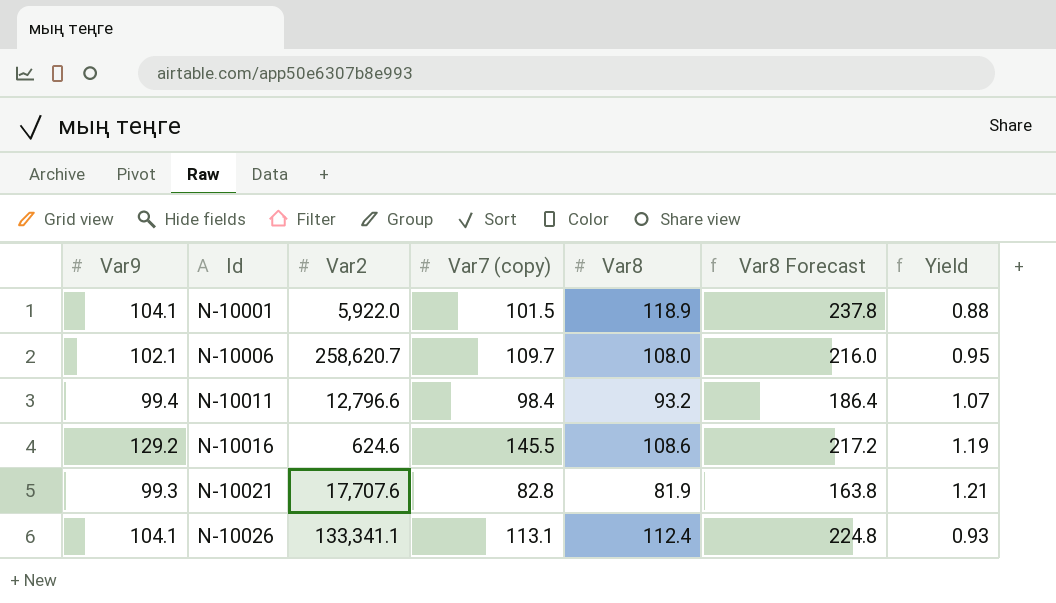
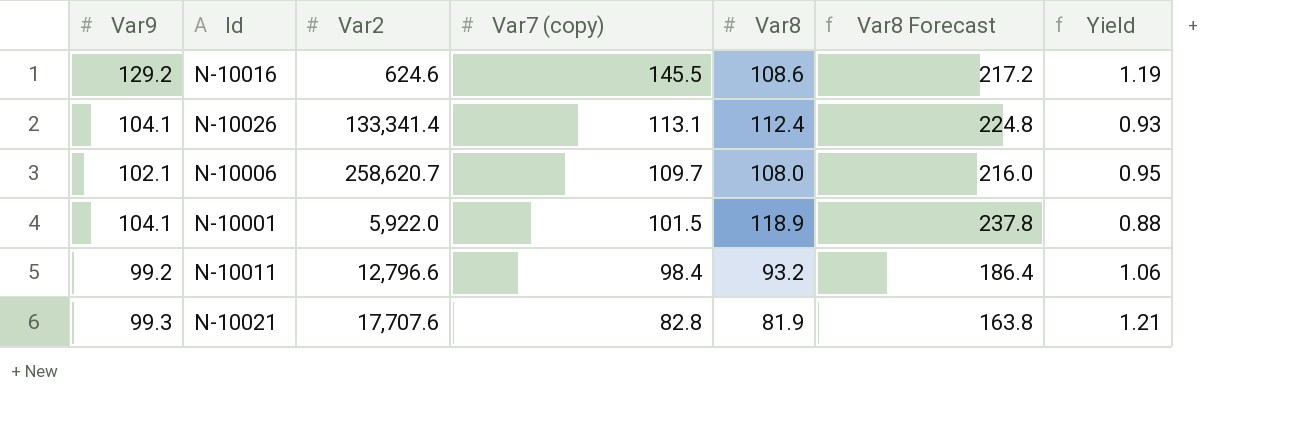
row order: Id ascending -> Var7 (copy) descending
N-10026 | Var2: 133,341.1 -> 133,341.4
N-10011 | Var9: 99.4 -> 99.2
N-10011 | Yield: 1.07 -> 1.06

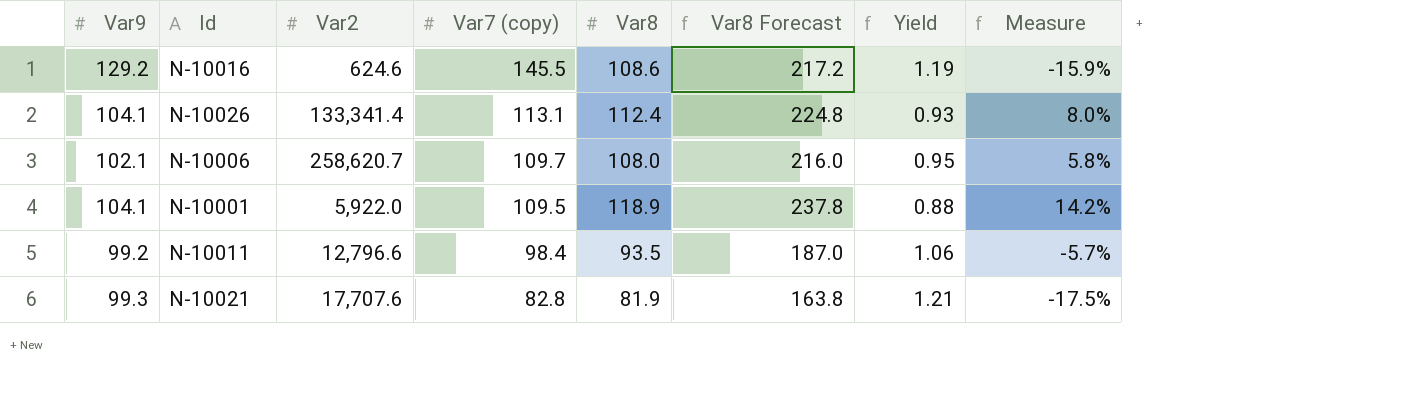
column Measure | formula: none -> ([Var8] - [Var9]) / [Var9]
N-10001 | Var7 (copy): 101.5 -> 109.5
N-10011 | Var8: 93.2 -> 93.5
N-10011 | Var8 Forecast: 186.4 -> 187.0

